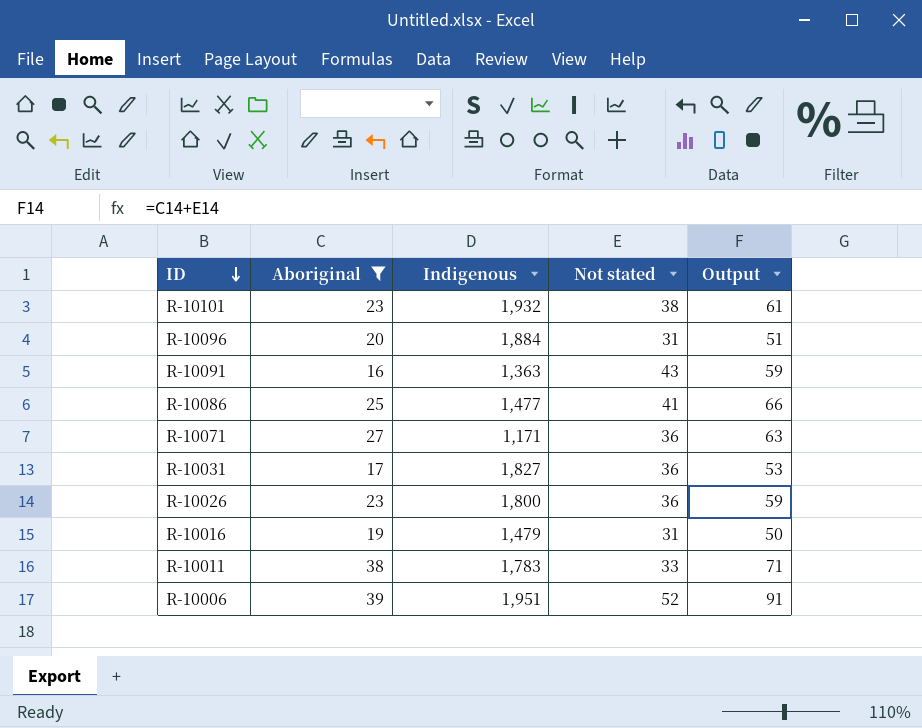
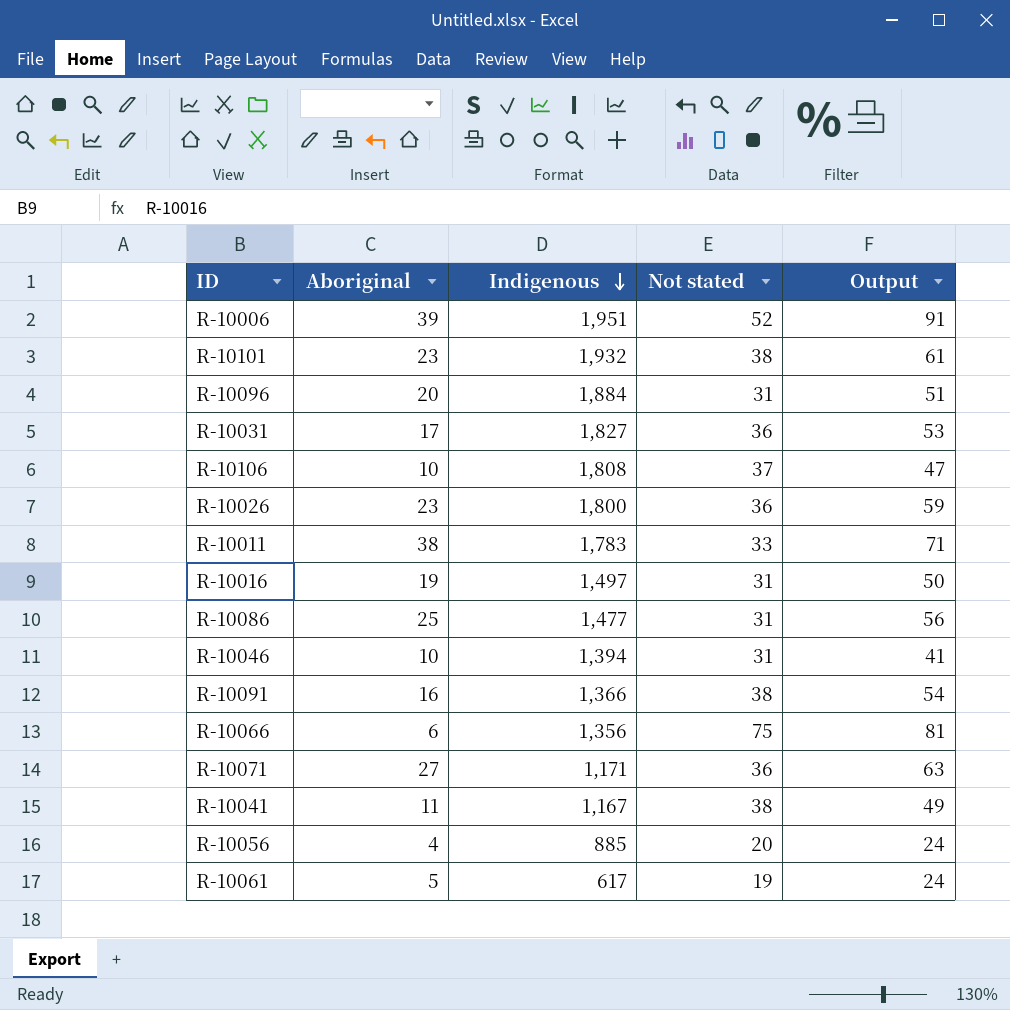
filter: Aboriginal >= 16 -> none
row order: ID descending -> Indigenous descending
R-10016 | Indigenous: 1,479 -> 1,497
R-10086 | Not stated: 41 -> 31
R-10086 | Output: 66 -> 56
R-10091 | Indigenous: 1,363 -> 1,366
R-10091 | Not stated: 43 -> 38
R-10091 | Output: 59 -> 54

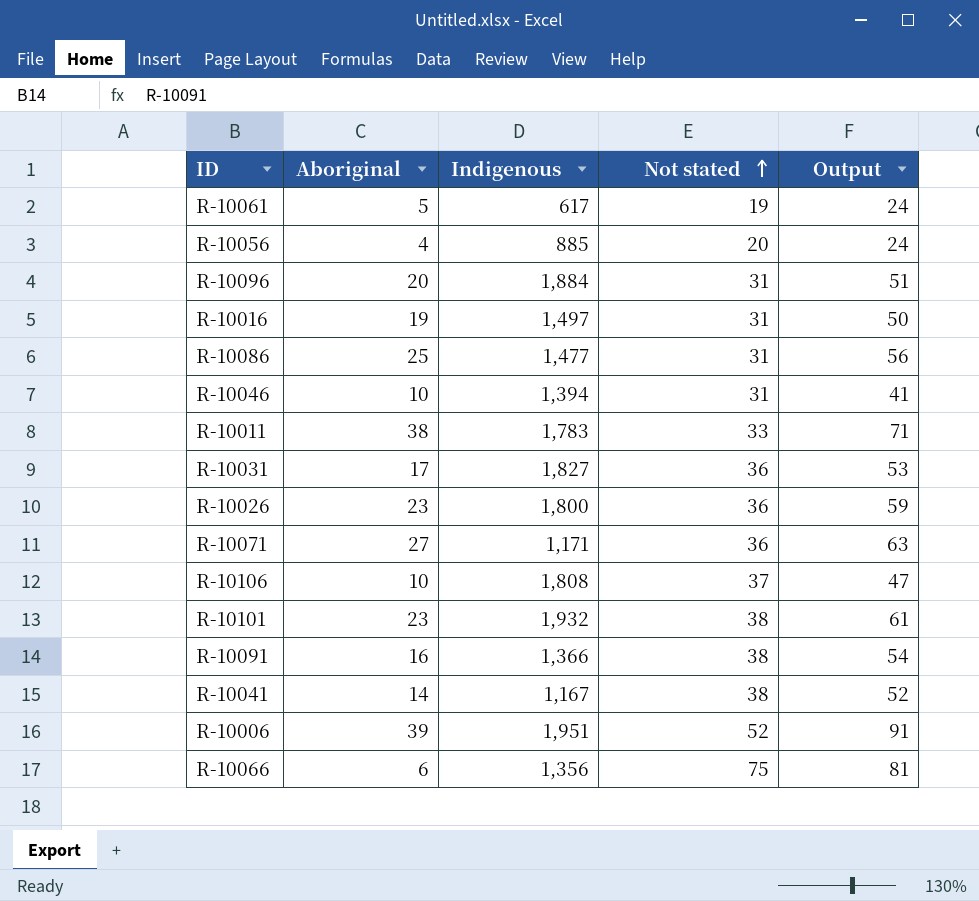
row order: Indigenous descending -> Not stated ascending
R-10041 | Aboriginal: 11 -> 14
R-10041 | Output: 49 -> 52

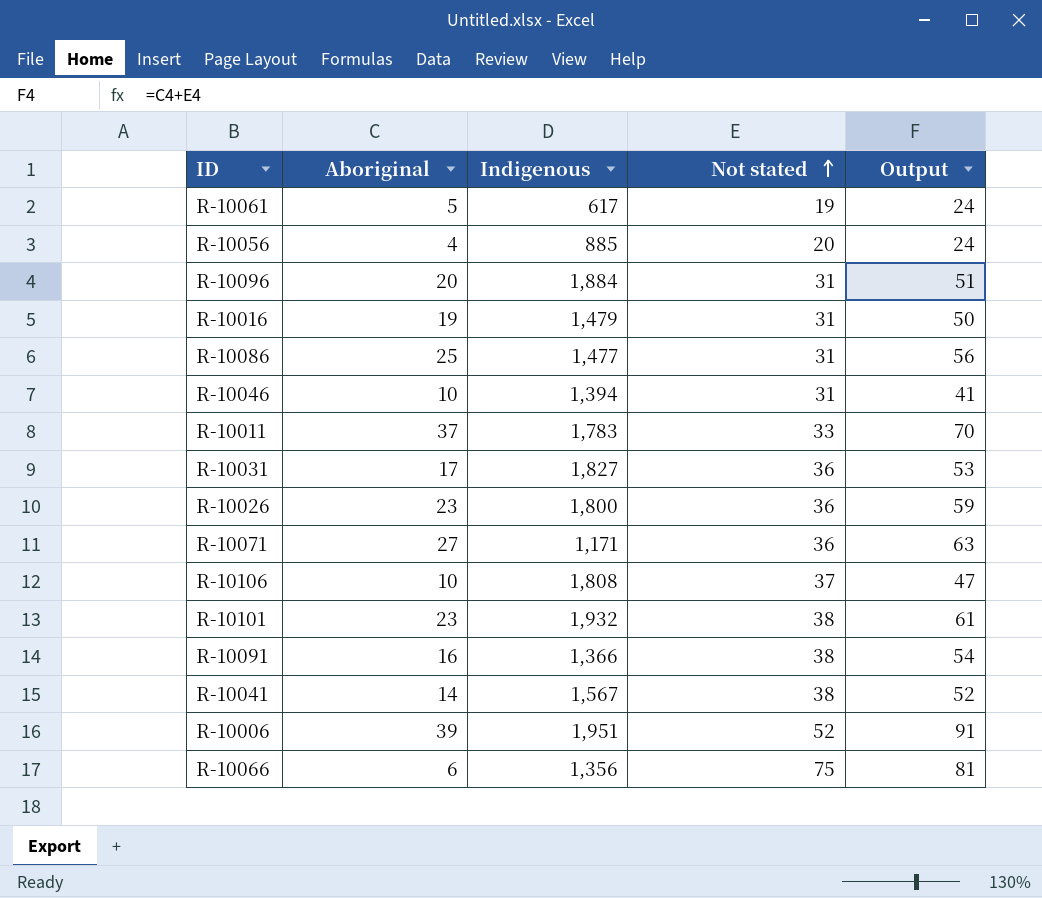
R-10016 | Indigenous: 1,497 -> 1,479
R-10011 | Aboriginal: 38 -> 37
R-10011 | Output: 71 -> 70
R-10041 | Indigenous: 1,167 -> 1,567

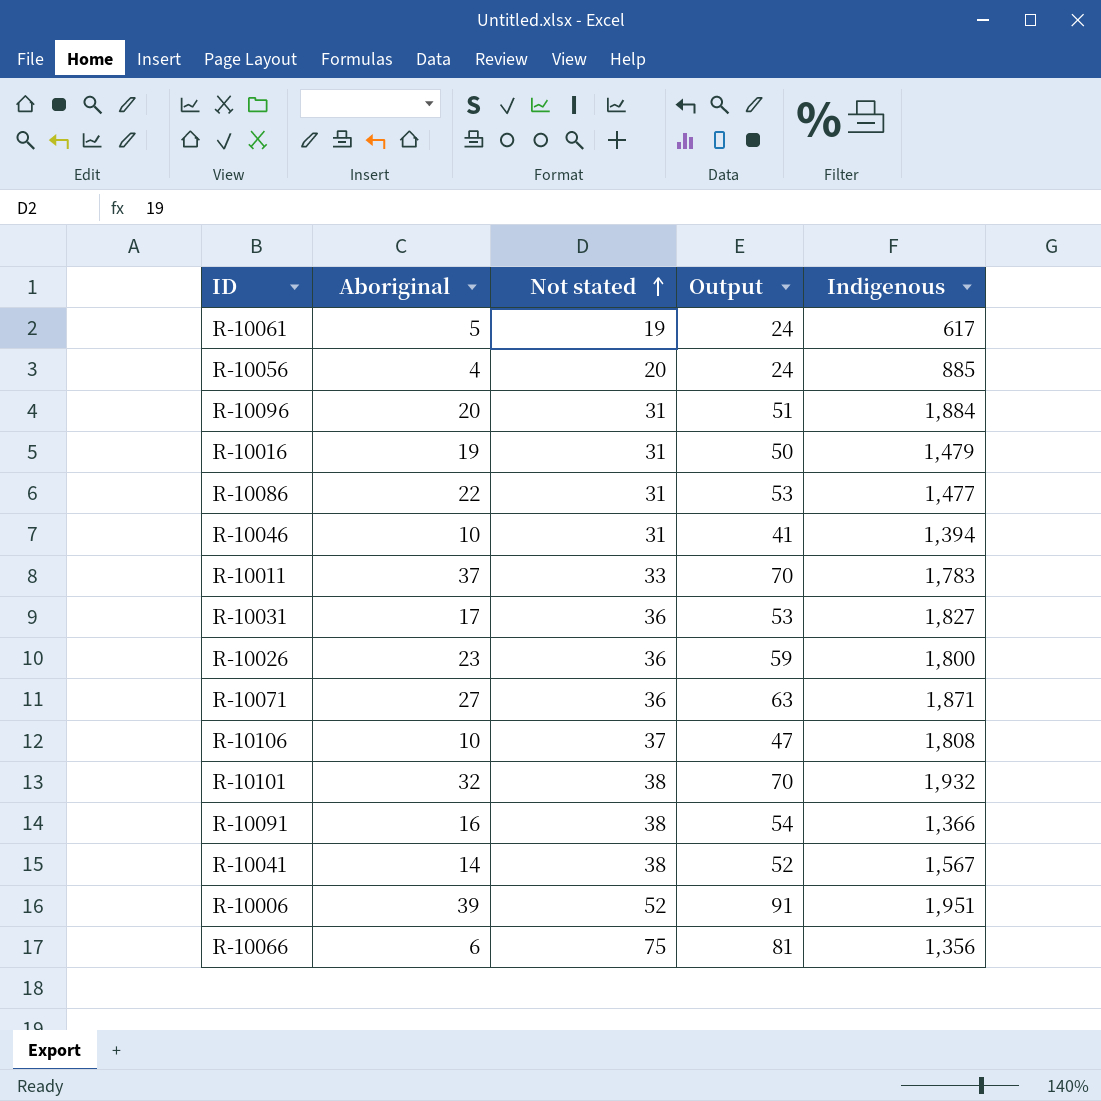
column Indigenous | position: 3 -> 5
R-10086 | Aboriginal: 25 -> 22
R-10086 | Output: 56 -> 53
R-10071 | Indigenous: 1,171 -> 1,871
R-10101 | Aboriginal: 23 -> 32
R-10101 | Output: 61 -> 70

